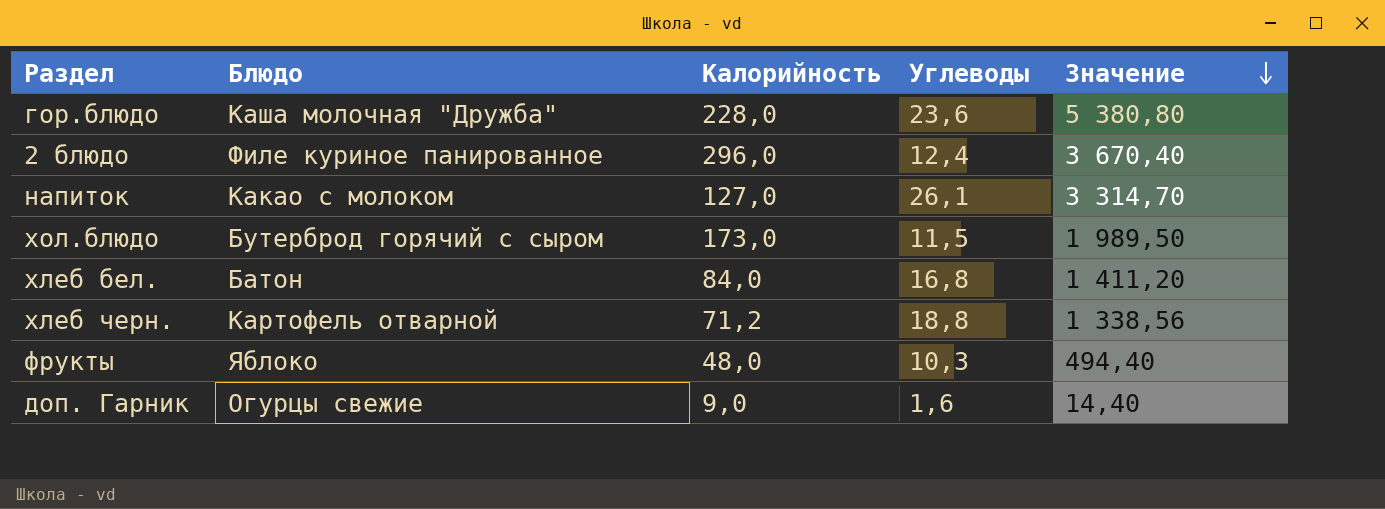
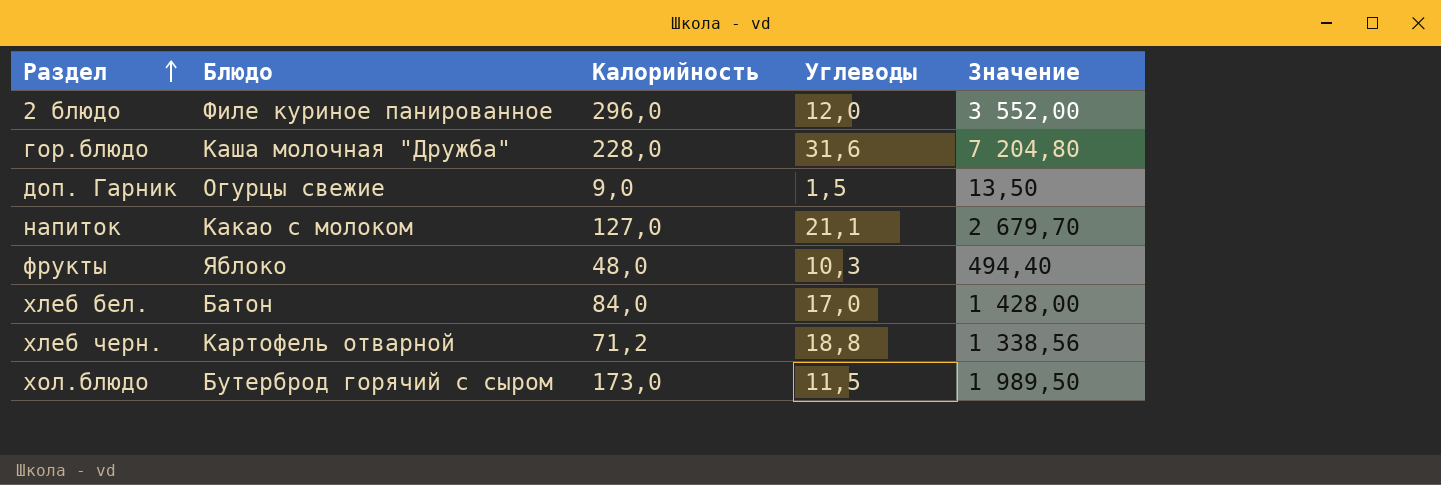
row order: Значение descending -> Раздел ascending
2 блюдо | Углеводы: 12,4 -> 12,0
2 блюдо | Значение: 3 670,40 -> 3 552,00
гор.блюдо | Углеводы: 23,6 -> 31,6
гор.блюдо | Значение: 5 380,80 -> 7 204,80
доп. Гарник | Углеводы: 1,6 -> 1,5
доп. Гарник | Значение: 14,40 -> 13,50
напиток | Углеводы: 26,1 -> 21,1
напиток | Значение: 3 314,70 -> 2 679,70
хлеб бел. | Углеводы: 16,8 -> 17,0
хлеб бел. | Значение: 1 411,20 -> 1 428,00

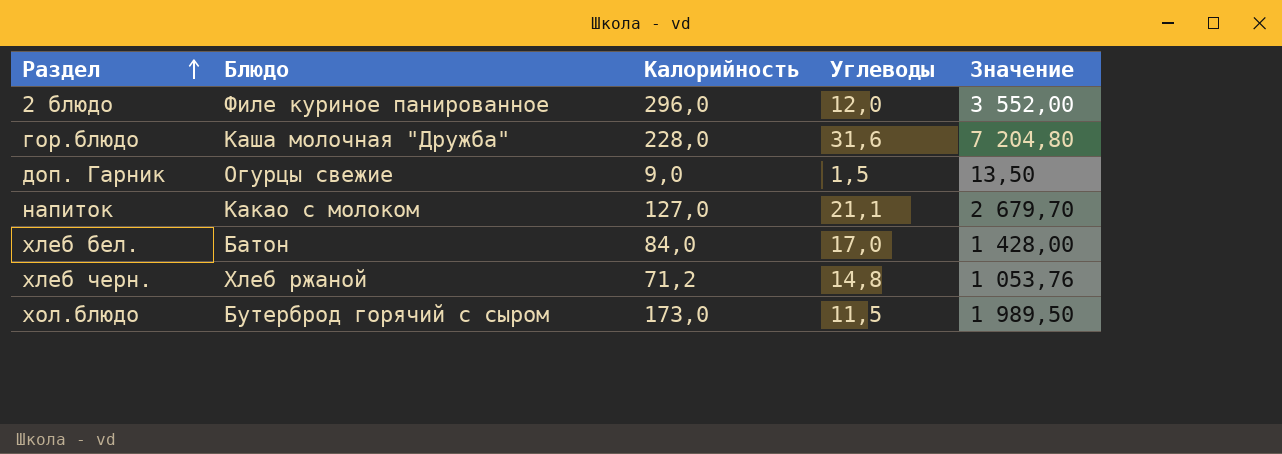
row фрукты: Яблоко | 48,0 | 10,3 | 494,40 -> none
хлеб черн. | Блюдо: Картофель отварной -> Хлеб ржаной
хлеб черн. | Углеводы: 18,8 -> 14,8
хлеб черн. | Значение: 1 338,56 -> 1 053,76

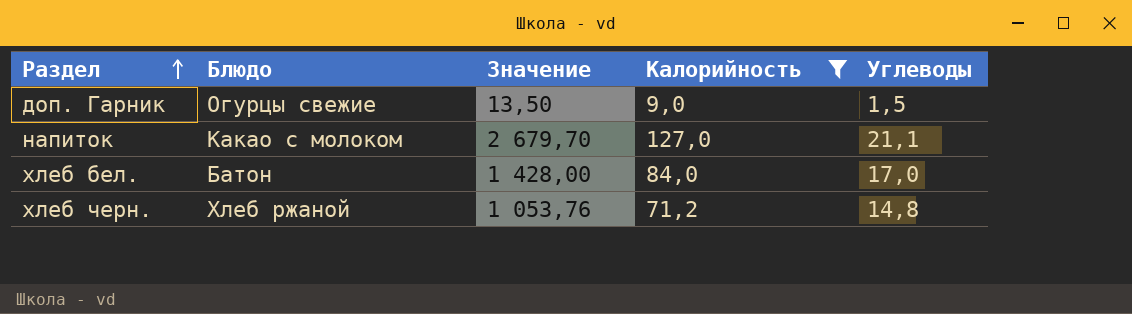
filter: none -> Калорийность <= 127,0
column Значение | position: 5 -> 3

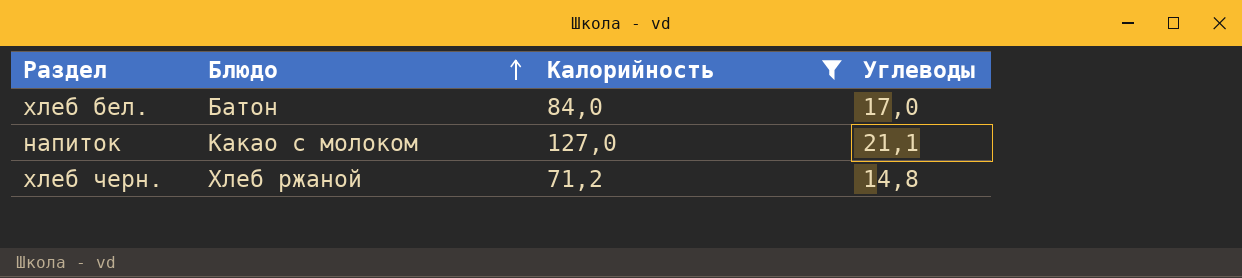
row order: Раздел ascending -> Блюдо ascending
column Значение | formula: [Калорийность] * [Углеводы] -> none
row доп. Гарник: Огурцы свежие | 13,50 | 9,0 | 1,5 -> none

